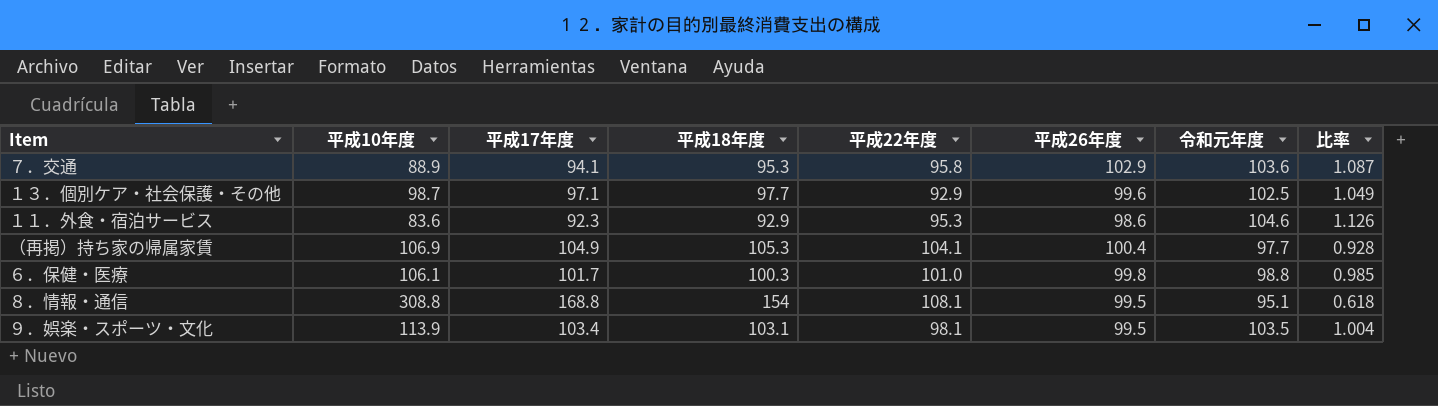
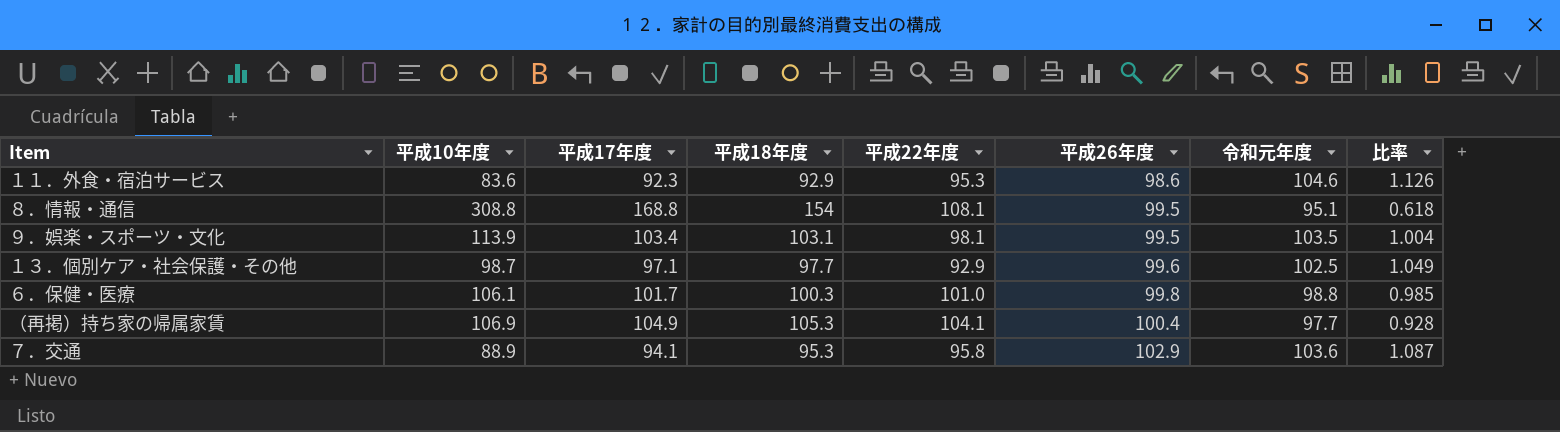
row order: none -> 平成26年度 ascending

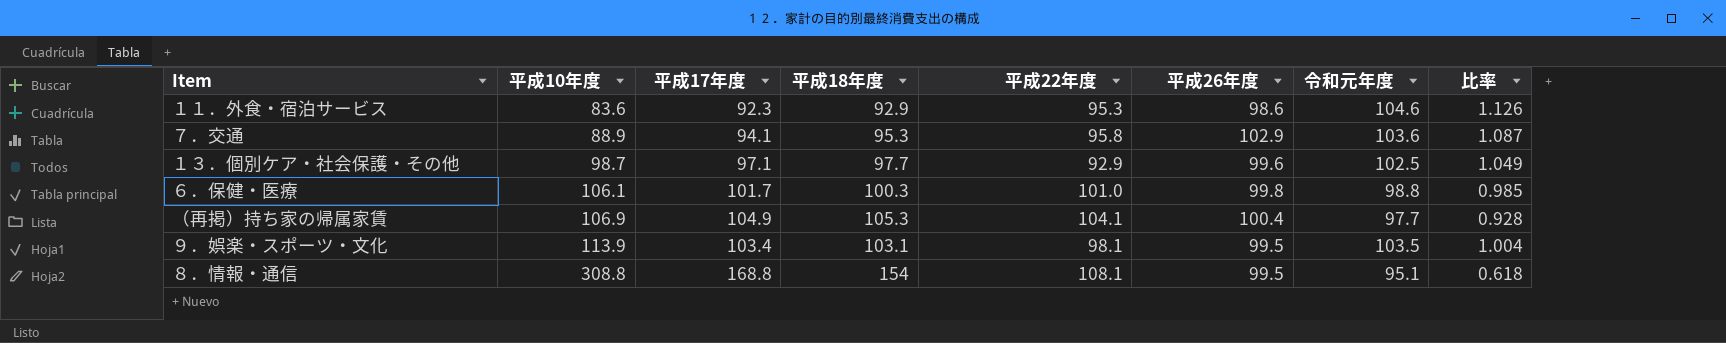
row order: 平成26年度 ascending -> 平成10年度 ascending

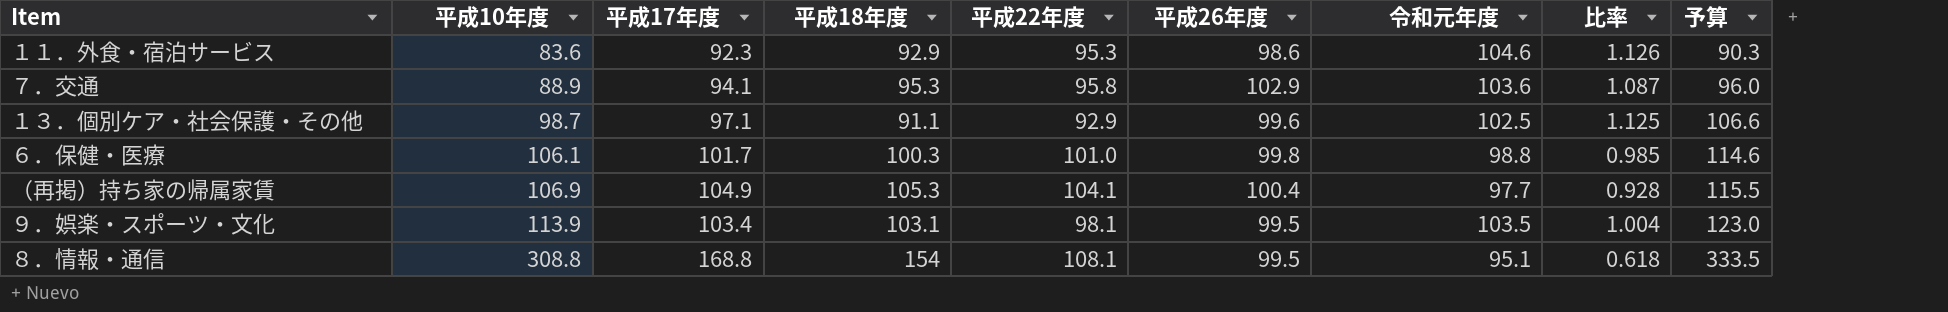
column 予算 | formula: none -> [平成10年度] * 1.08
１３．個別ケア・社会保護・その他 | 平成18年度: 97.7 -> 91.1
１３．個別ケア・社会保護・その他 | 比率: 1.049 -> 1.125

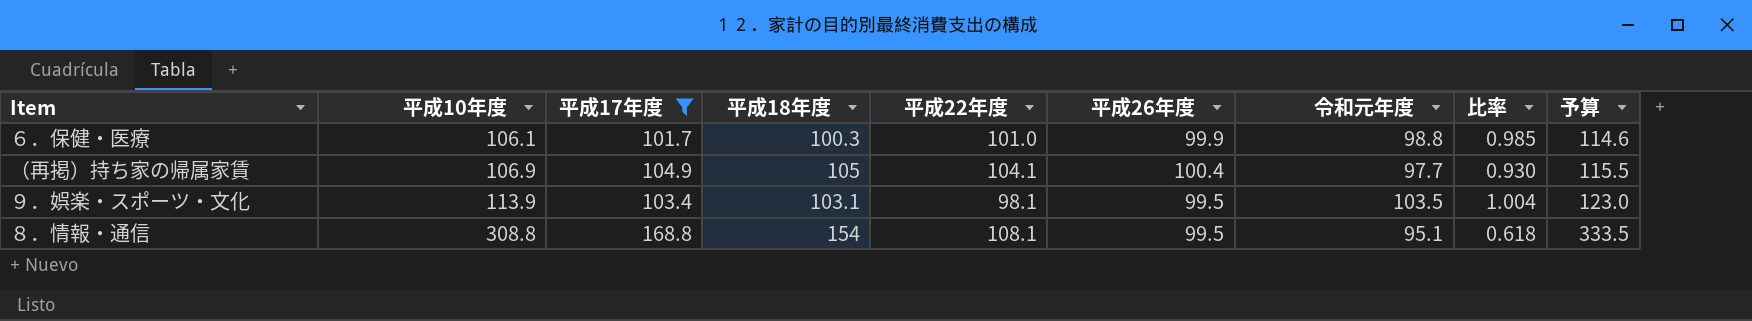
filter: none -> 平成17年度 >= 101.7
６．保健・医療 | 平成26年度: 99.8 -> 99.9
（再掲）持ち家の帰属家賃 | 平成18年度: 105.3 -> 105
（再掲）持ち家の帰属家賃 | 比率: 0.928 -> 0.930

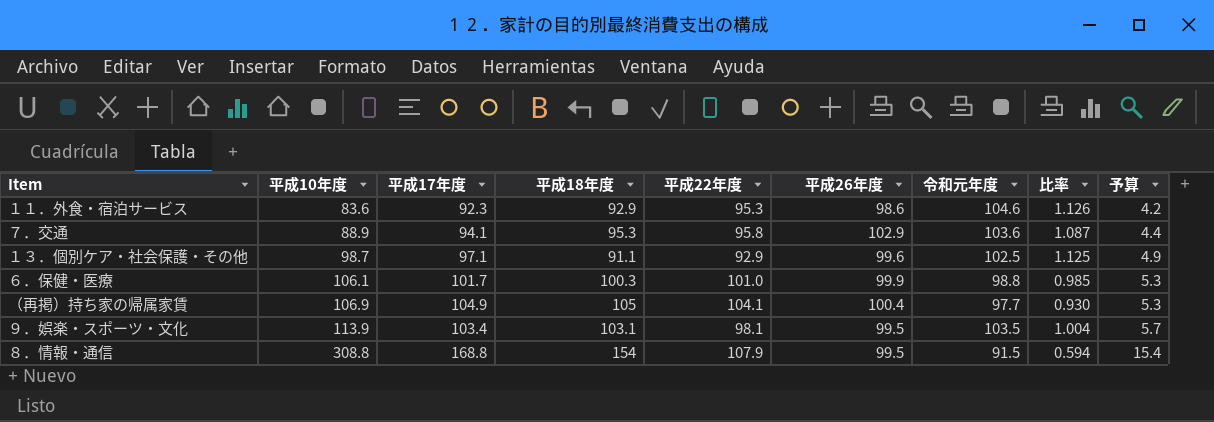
filter: 平成17年度 >= 101.7 -> none
column 予算 | formula: [平成10年度] * 1.08 -> [平成10年度] * 0.05
８．情報・通信 | 平成22年度: 108.1 -> 107.9
８．情報・通信 | 令和元年度: 95.1 -> 91.5
８．情報・通信 | 比率: 0.618 -> 0.594

